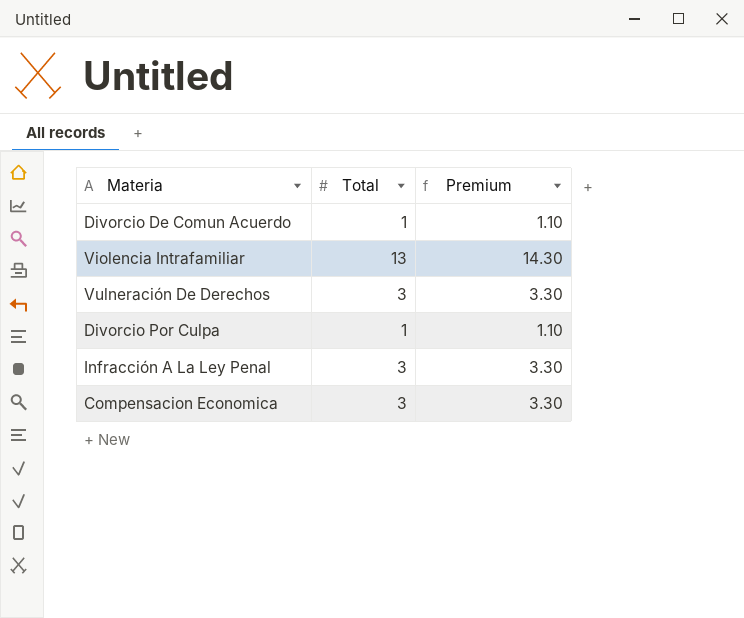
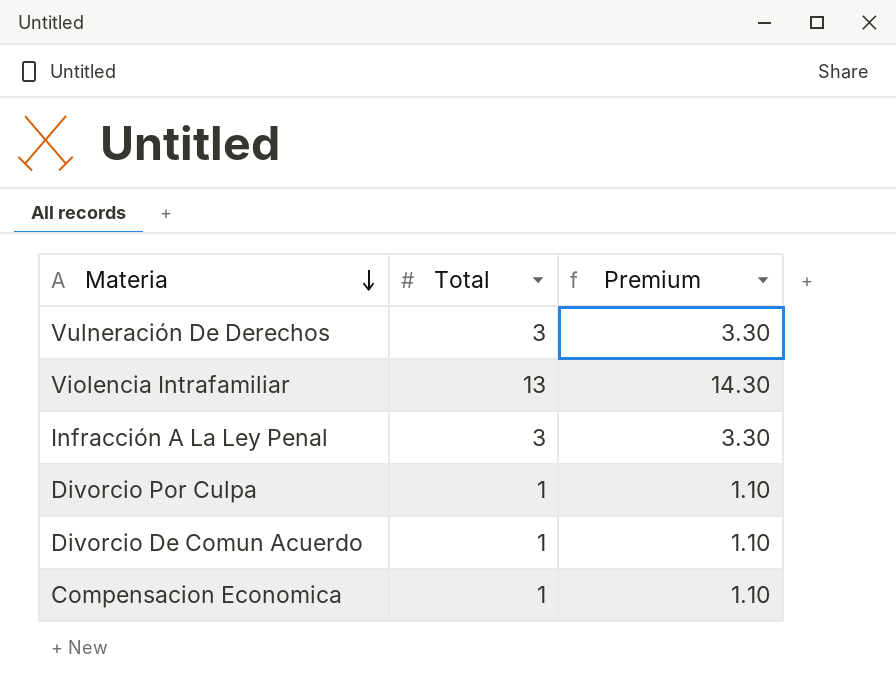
row order: none -> Materia descending
Compensacion Economica | Total: 3 -> 1
Compensacion Economica | Premium: 3.30 -> 1.10

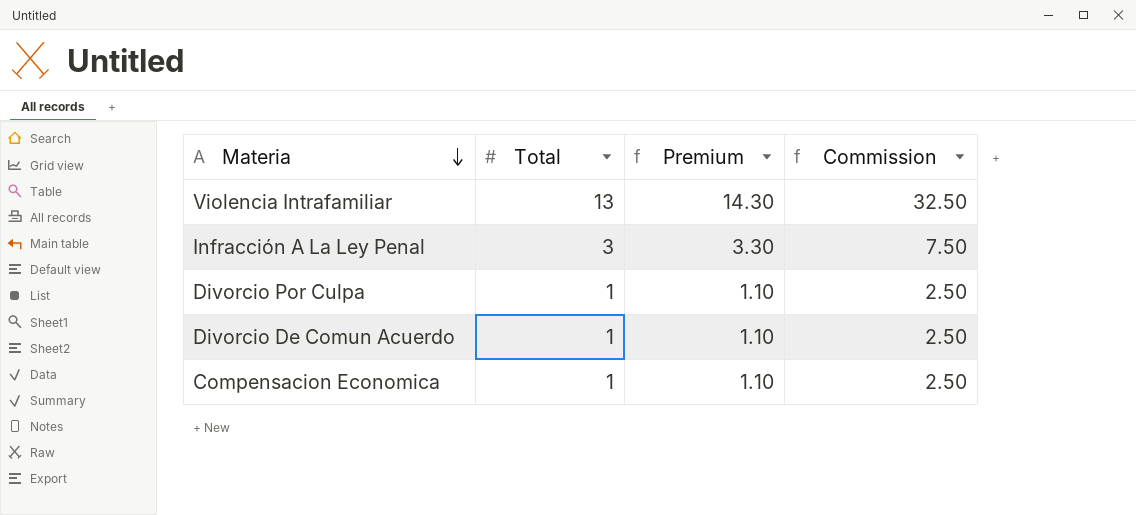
column Commission | formula: none -> [Total] * 2.5
row Vulneración De Derechos: 3 | 3.30 -> none

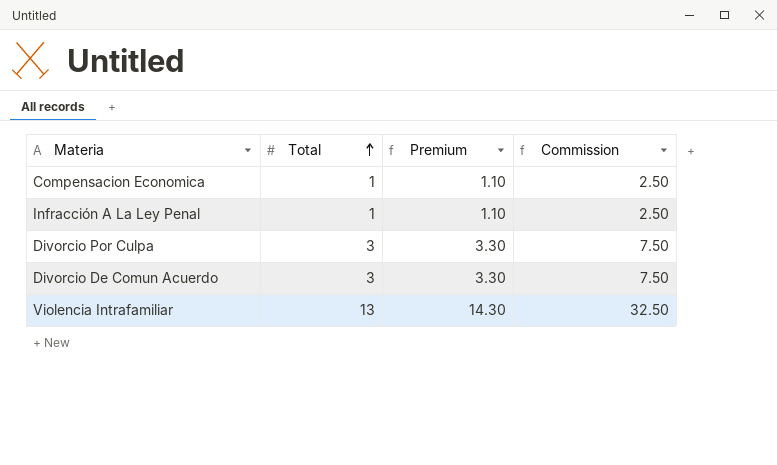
row order: Materia descending -> Total ascending
Infracción A La Ley Penal | Total: 3 -> 1
Infracción A La Ley Penal | Premium: 3.30 -> 1.10
Infracción A La Ley Penal | Commission: 7.50 -> 2.50
Divorcio Por Culpa | Total: 1 -> 3
Divorcio Por Culpa | Premium: 1.10 -> 3.30
Divorcio Por Culpa | Commission: 2.50 -> 7.50
Divorcio De Comun Acuerdo | Total: 1 -> 3
Divorcio De Comun Acuerdo | Premium: 1.10 -> 3.30
Divorcio De Comun Acuerdo | Commission: 2.50 -> 7.50

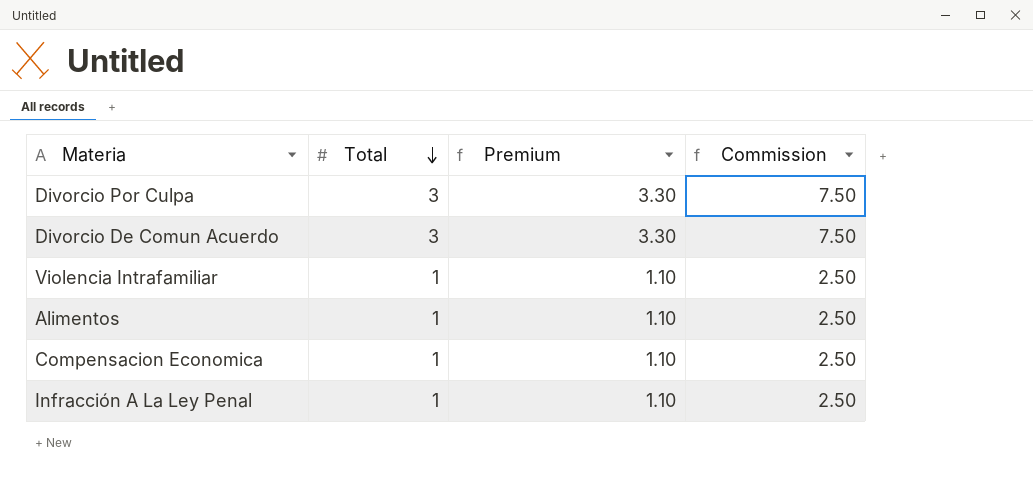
row order: Total ascending -> Total descending
Violencia Intrafamiliar | Total: 13 -> 1
Violencia Intrafamiliar | Premium: 14.30 -> 1.10
Violencia Intrafamiliar | Commission: 32.50 -> 2.50
row Alimentos: none -> 1 | 1.10 | 2.50

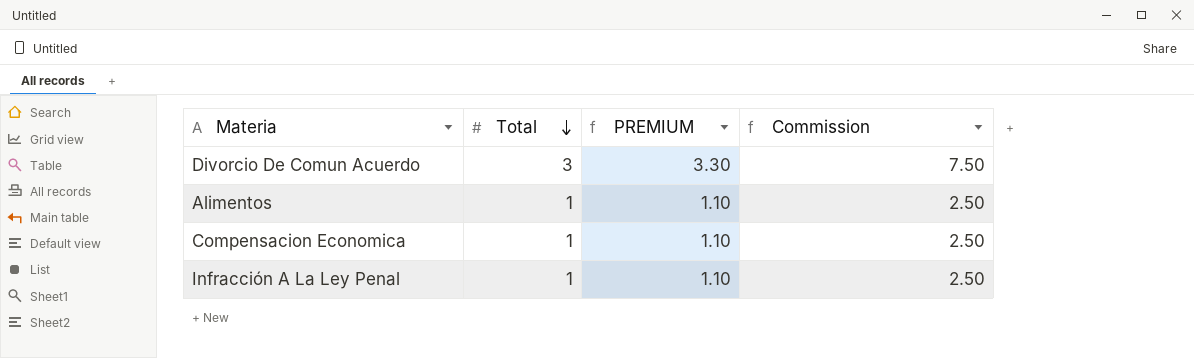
column name: Premium -> PREMIUM
row Divorcio Por Culpa: 3 | 3.30 | 7.50 -> none
row Violencia Intrafamiliar: 1 | 1.10 | 2.50 -> none

